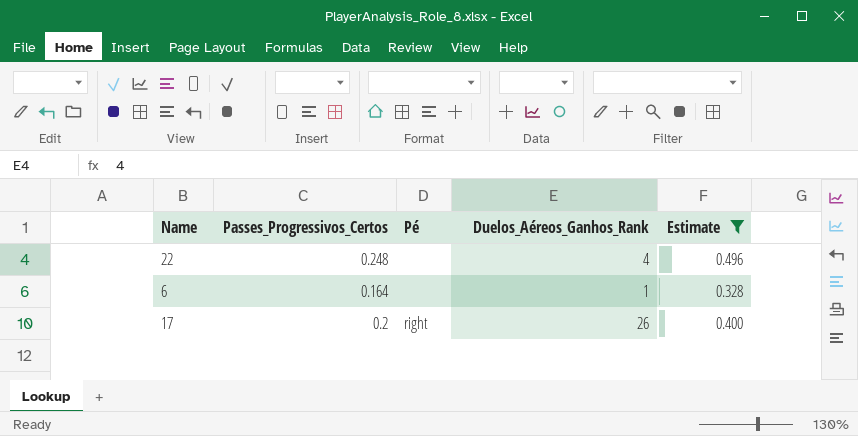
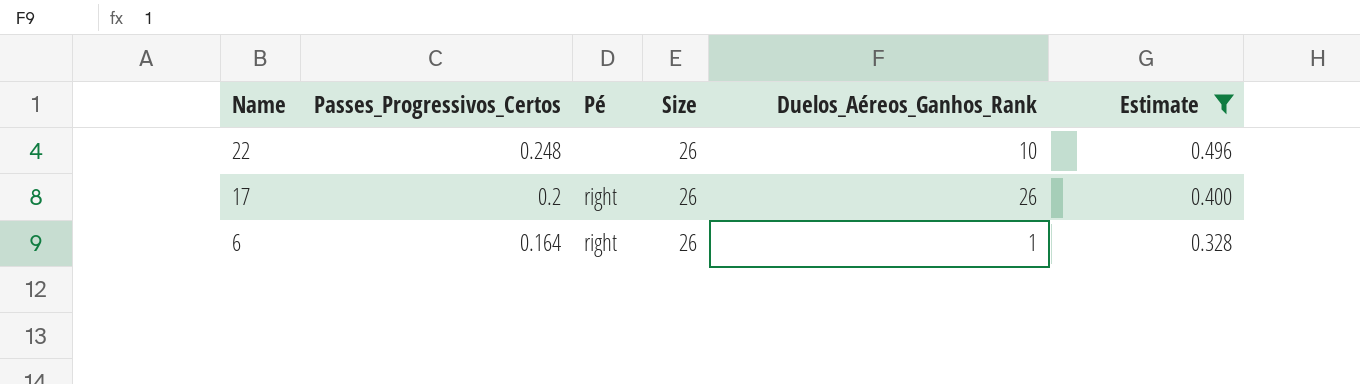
row order: none -> Name descending
column Size | position: none -> 4
22 | Duelos_Aéreos_Ganhos_Rank: 4 -> 10
6 | Pé: none -> right

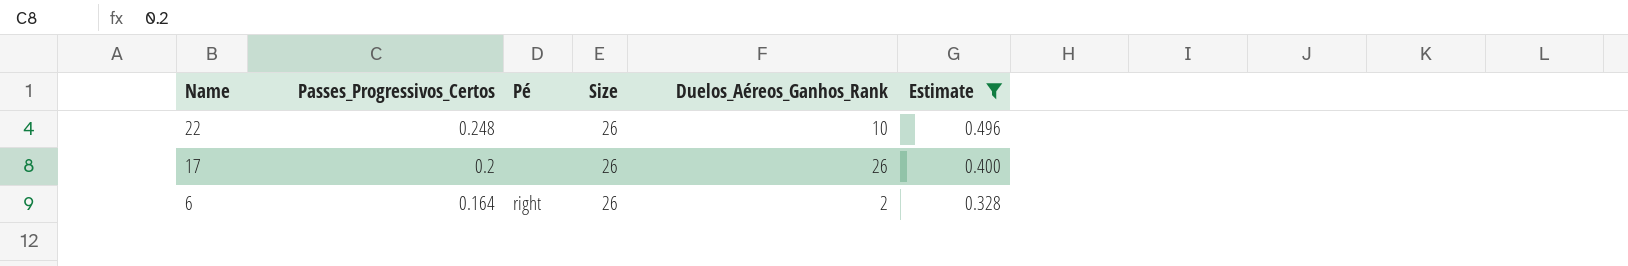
17 | Pé: right -> none
6 | Duelos_Aéreos_Ganhos_Rank: 1 -> 2

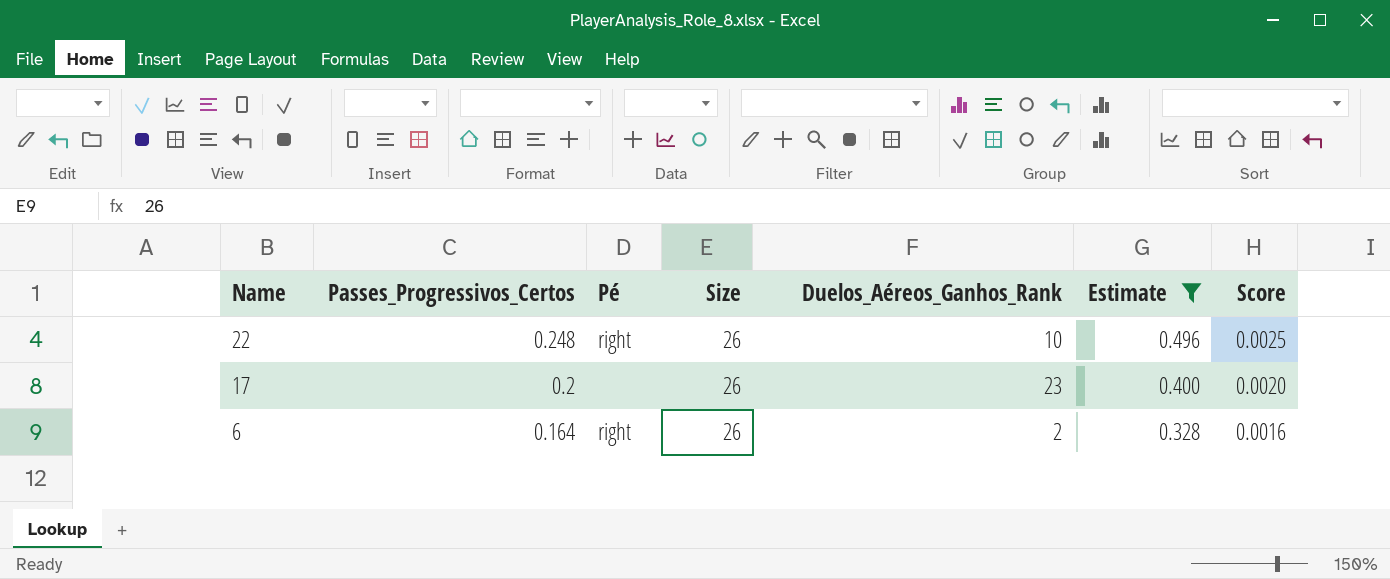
column Score | formula: none -> [Passes_Progressivos_Certos] * 0.01
22 | Pé: none -> right
17 | Duelos_Aéreos_Ganhos_Rank: 26 -> 23

